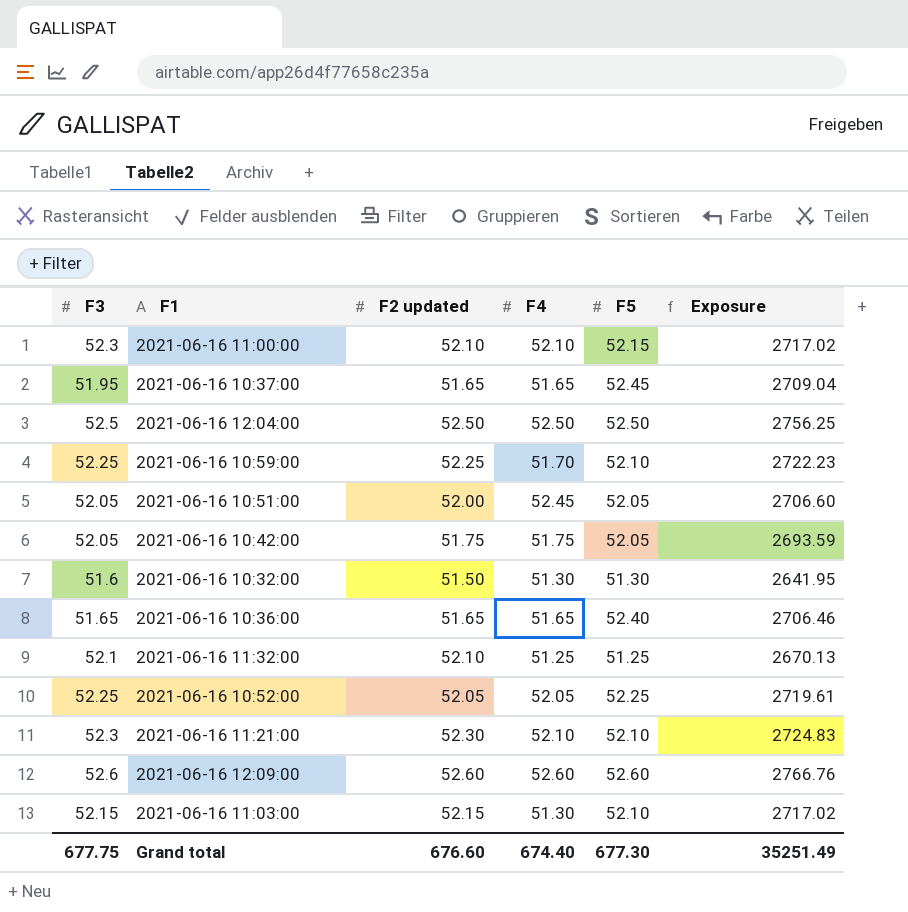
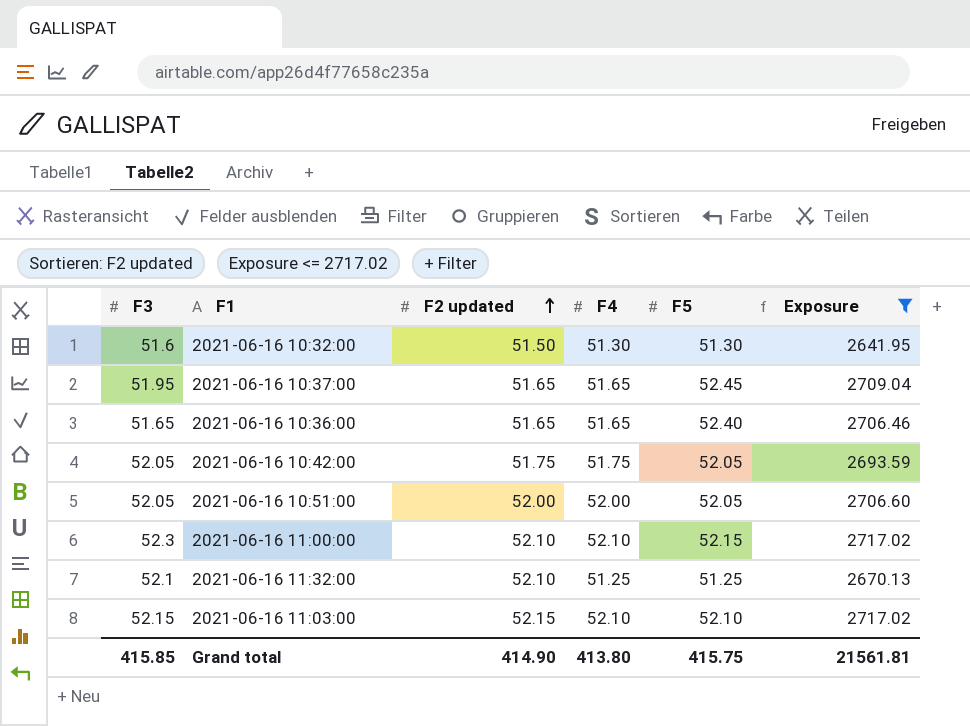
filter: none -> Exposure <= 2717.02
row order: none -> F2 updated ascending
2021-06-16 10:51:00 | F4: 52.45 -> 52.00
2021-06-16 11:03:00 | F4: 51.30 -> 52.10
Grand total | F3: 677.75 -> 415.85
Grand total | F2 updated: 676.60 -> 414.90
Grand total | F4: 674.40 -> 413.80
Grand total | F5: 677.30 -> 415.75
Grand total | Exposure: 35251.49 -> 21561.81

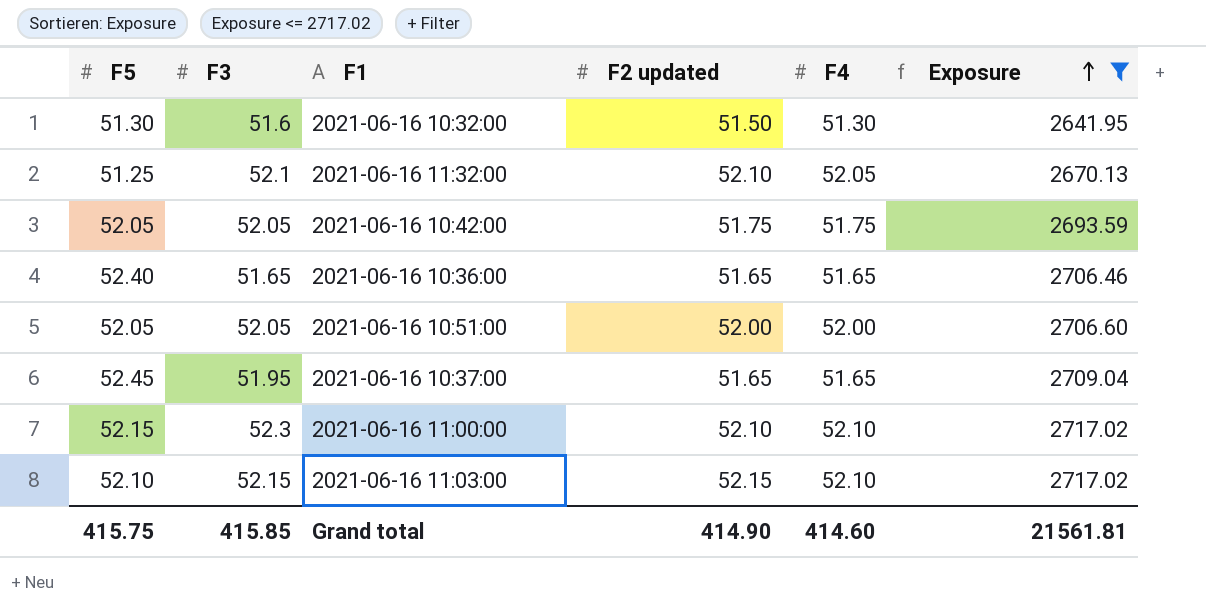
row order: F2 updated ascending -> Exposure ascending
column F5 | position: 5 -> 1
2021-06-16 11:32:00 | F4: 51.25 -> 52.05
Grand total | F4: 413.80 -> 414.60

